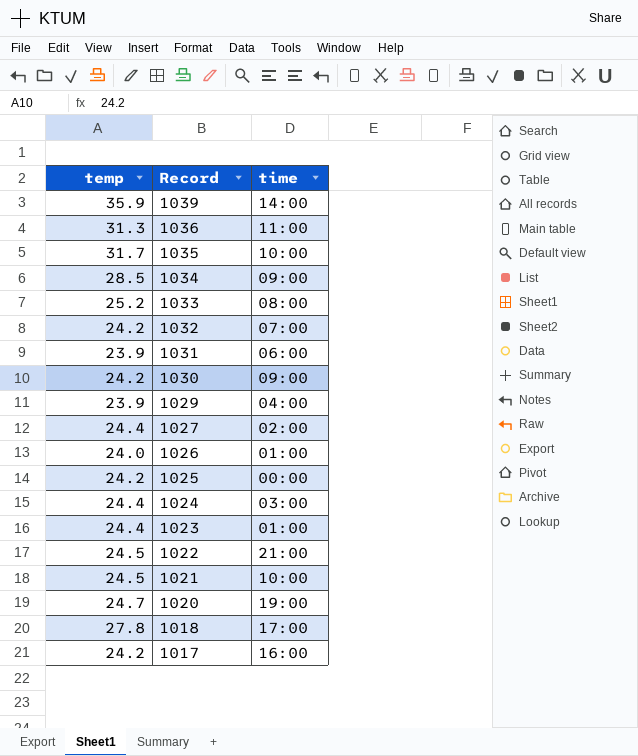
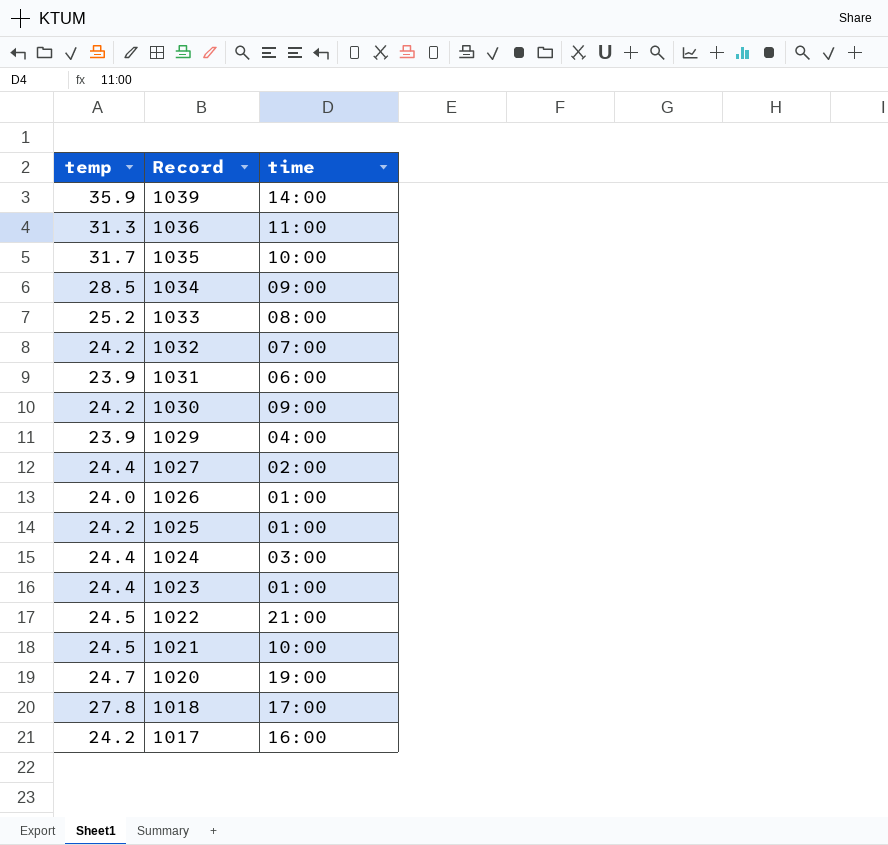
1025 | time: 00:00 -> 01:00

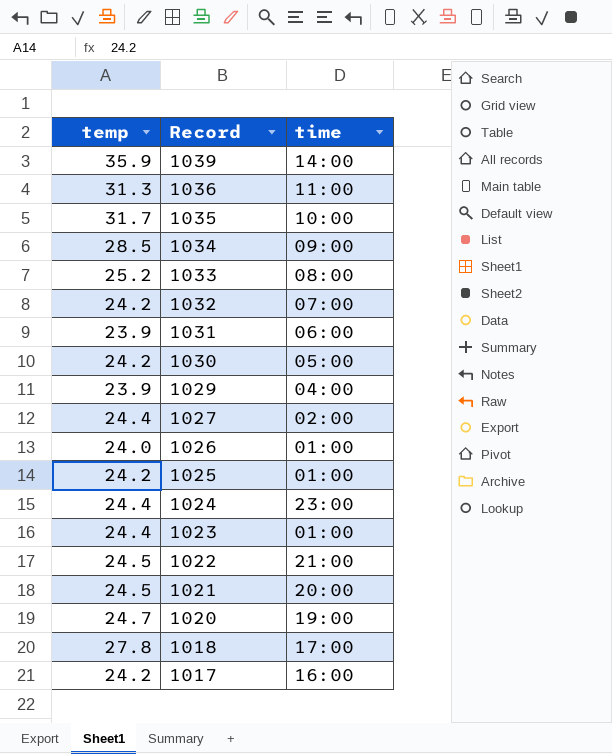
1030 | time: 09:00 -> 05:00
1024 | time: 03:00 -> 23:00
1021 | time: 10:00 -> 20:00

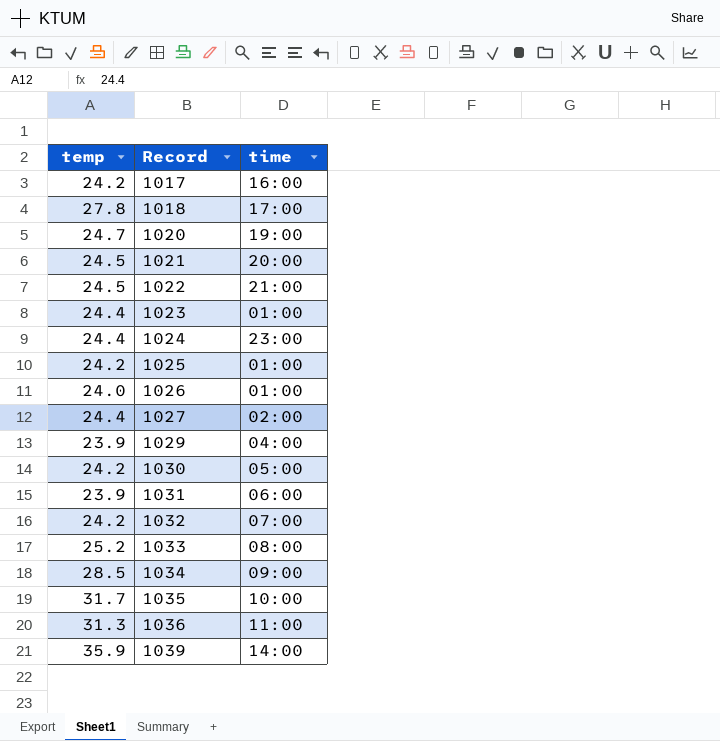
row order: Record descending -> Record ascending

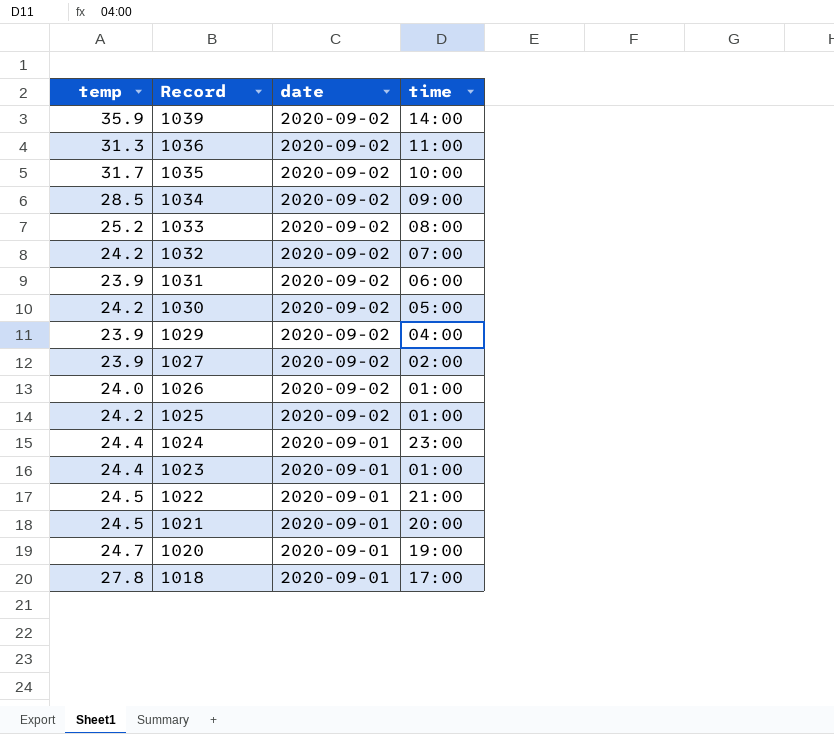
row order: Record ascending -> Record descending
column date | position: none -> 3
row 1017: 24.2 | 16:00 -> none
1027 | temp: 24.4 -> 23.9

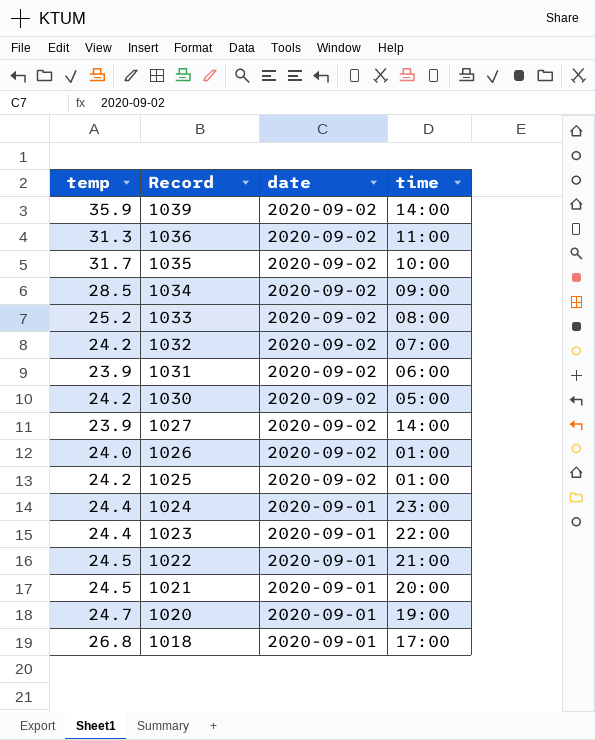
row 1029: 23.9 | 2020-09-02 | 04:00 -> none
1027 | time: 02:00 -> 14:00
1023 | time: 01:00 -> 22:00
1018 | temp: 27.8 -> 26.8

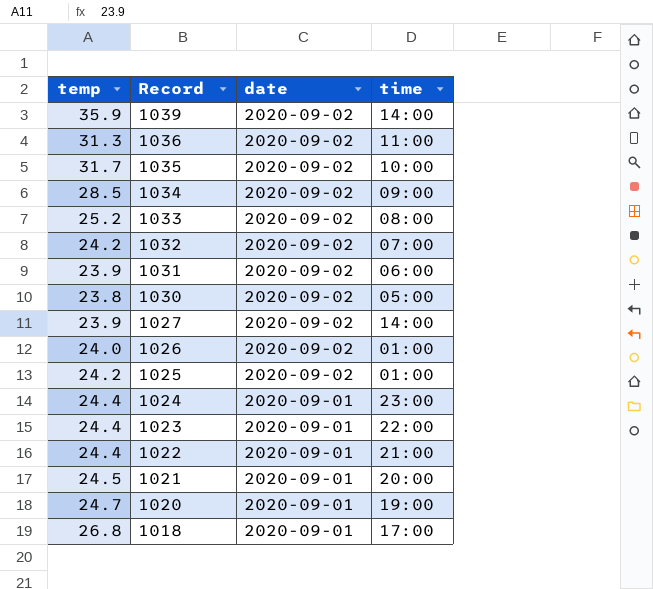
1030 | temp: 24.2 -> 23.8
1022 | temp: 24.5 -> 24.4

